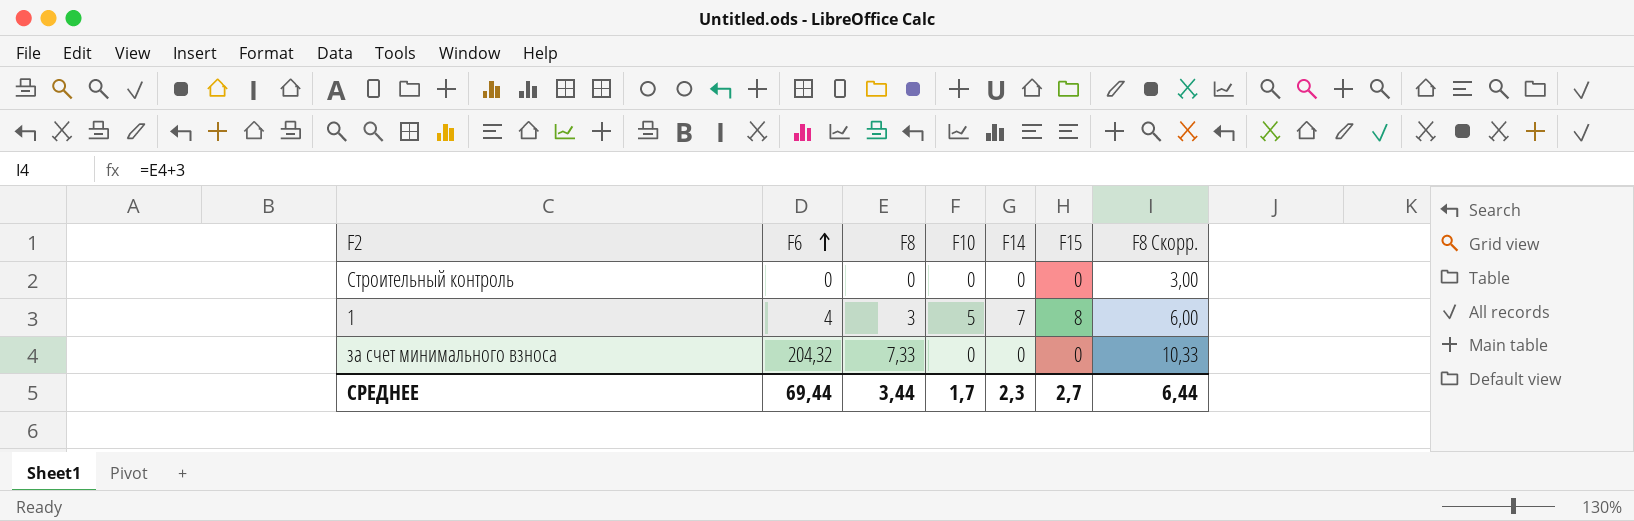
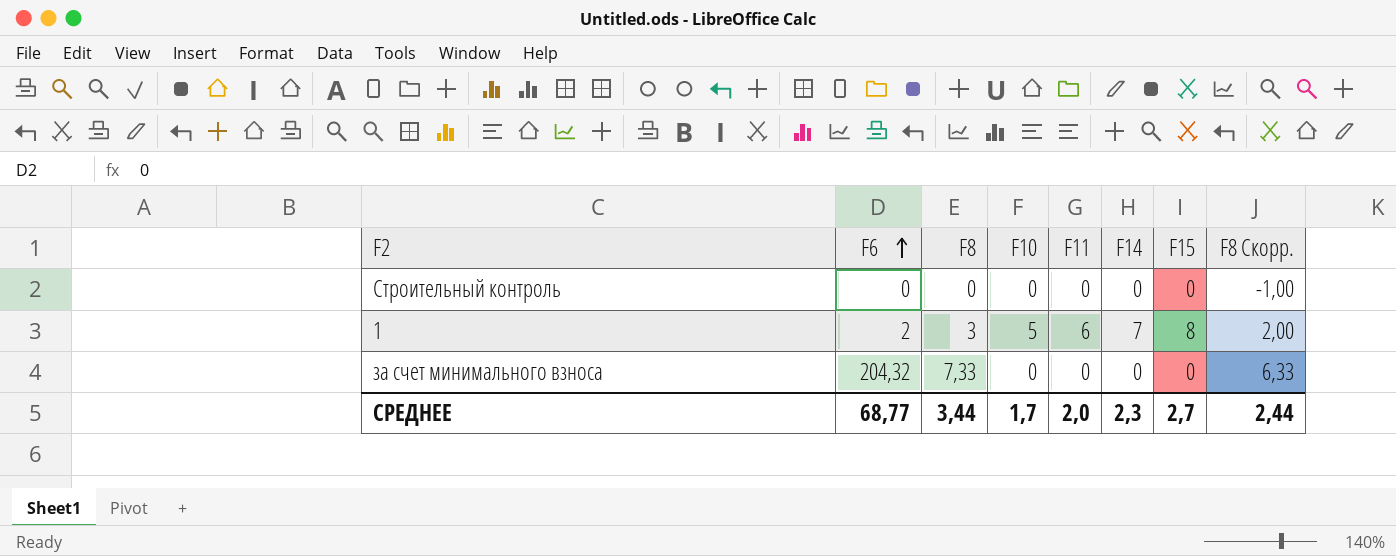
column F11 | position: none -> 5
column F8 Скорр. | formula: [F8] + 3 -> [F8] - 1
1 | F6: 4 -> 2
СРЕДНЕЕ | F6: 69,44 -> 68,77
СРЕДНЕЕ | F8 Скорр.: 6,44 -> 2,44

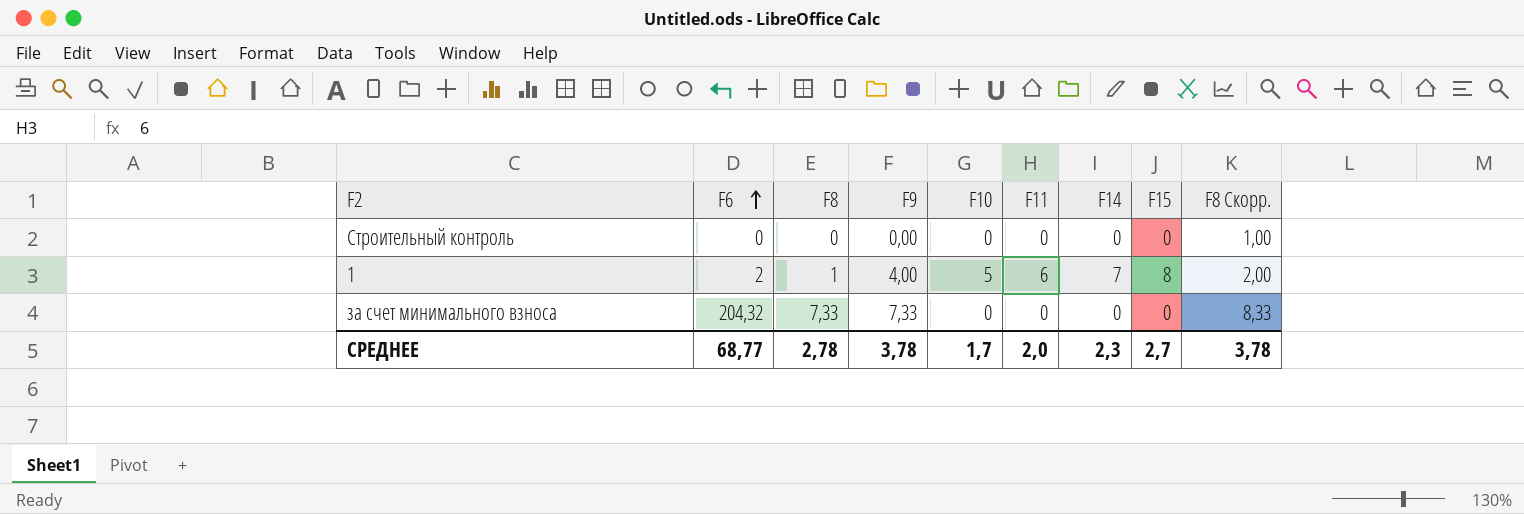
column F9 | position: none -> 4
column F8 Скорр. | formula: [F8] - 1 -> [F8] + 1
1 | F8: 3 -> 1
СРЕДНЕЕ | F8: 3,44 -> 2,78
СРЕДНЕЕ | F8 Скорр.: 2,44 -> 3,78

